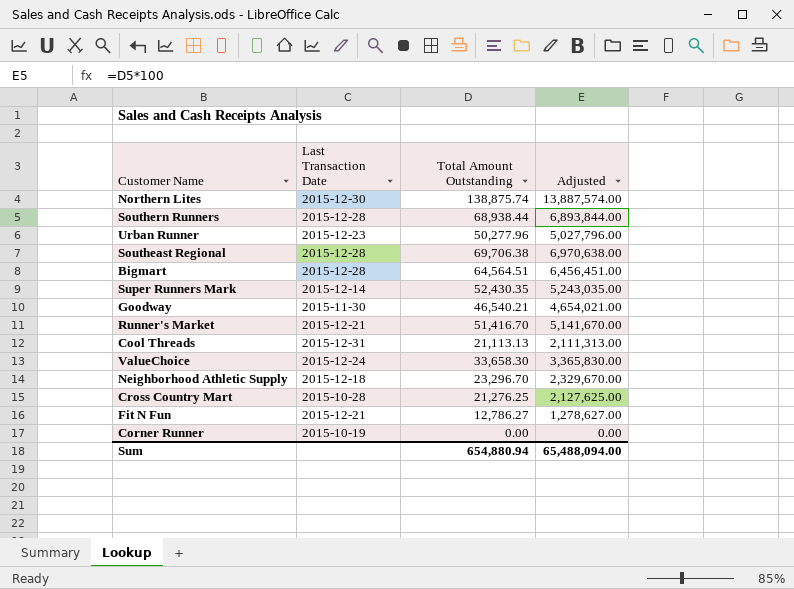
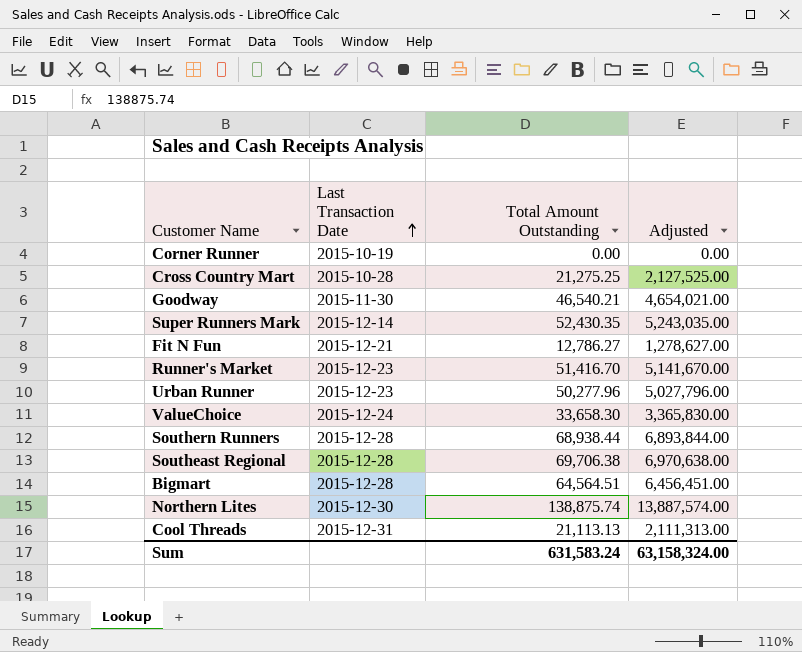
row order: none -> Last Transaction Date ascending
row Neighborhood Athletic Supply: 2015-12-18 | 23,296.70 | 2,329,670.00 -> none
Cross Country Mart | Total Amount Outstanding: 21,276.25 -> 21,275.25
Cross Country Mart | Adjusted: 2,127,625.00 -> 2,127,525.00
Runner's Market | Last Transaction Date: 2015-12-21 -> 2015-12-23
Sum | Total Amount Outstanding: 654,880.94 -> 631,583.24
Sum | Adjusted: 65,488,094.00 -> 63,158,324.00

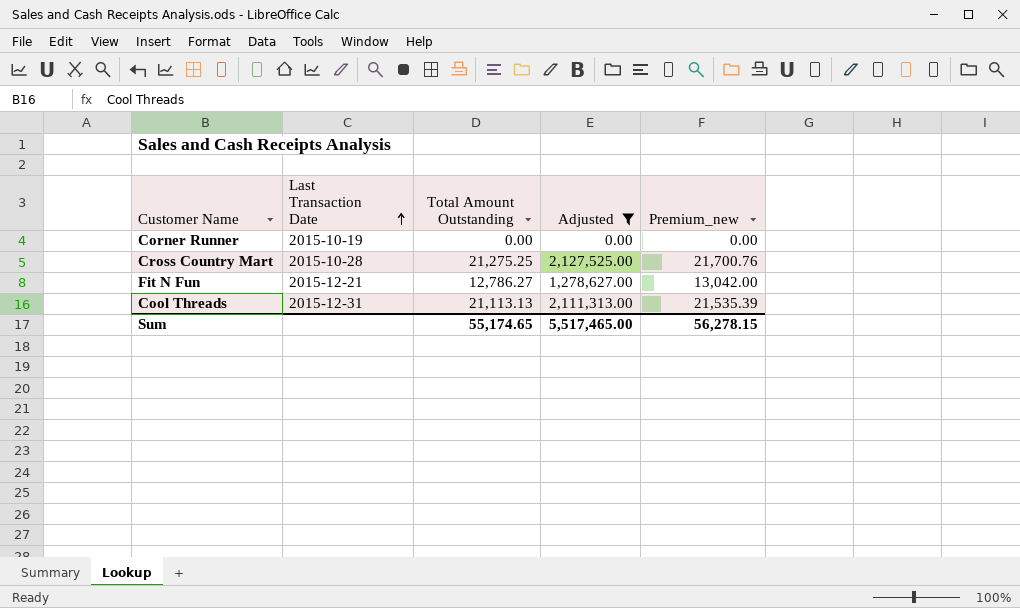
filter: none -> Adjusted <= 2,127,525.00
column Premium_new | formula: none -> [Total Amount Outstanding] * 1.02
Sum | Total Amount Outstanding: 631,583.24 -> 55,174.65
Sum | Adjusted: 63,158,324.00 -> 5,517,465.00

